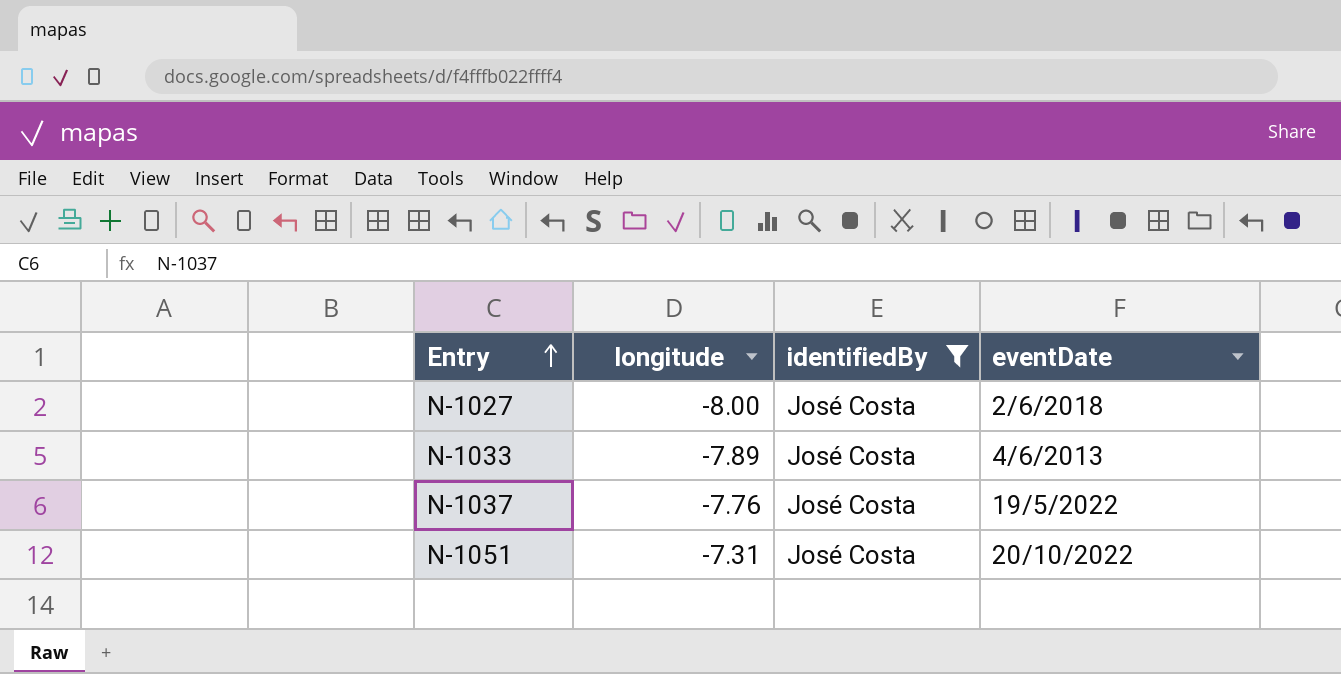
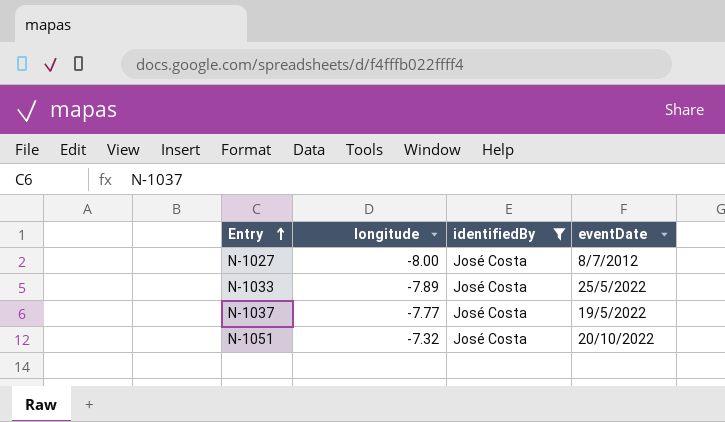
N-1027 | eventDate: 2/6/2018 -> 8/7/2012
N-1033 | eventDate: 4/6/2013 -> 25/5/2022
N-1037 | longitude: -7.76 -> -7.77
N-1051 | longitude: -7.31 -> -7.32

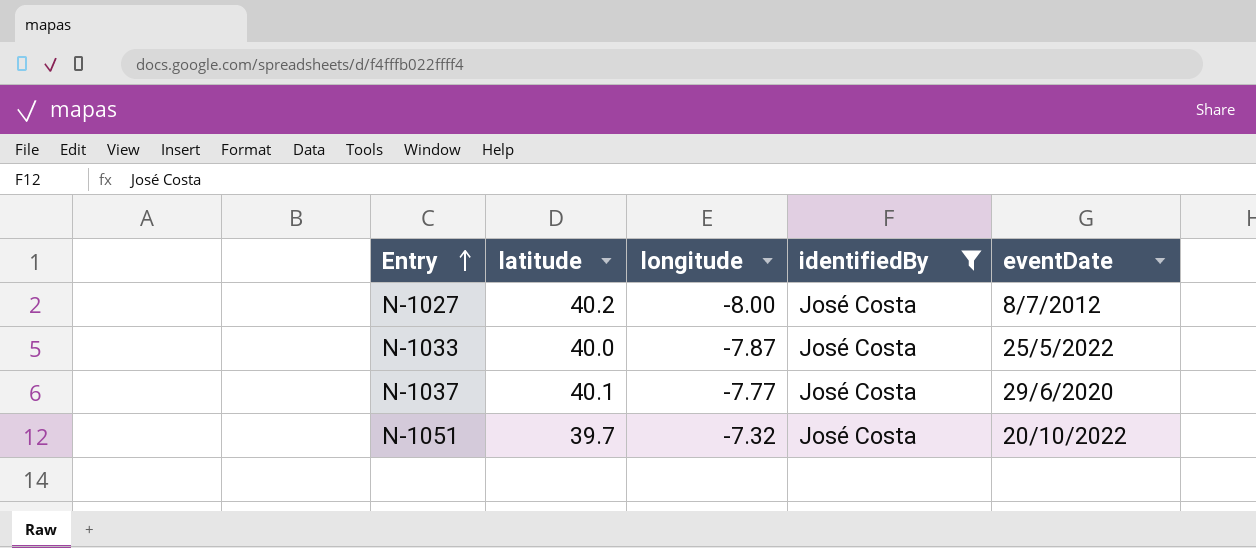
column latitude | position: none -> 2
N-1033 | longitude: -7.89 -> -7.87
N-1037 | eventDate: 19/5/2022 -> 29/6/2020

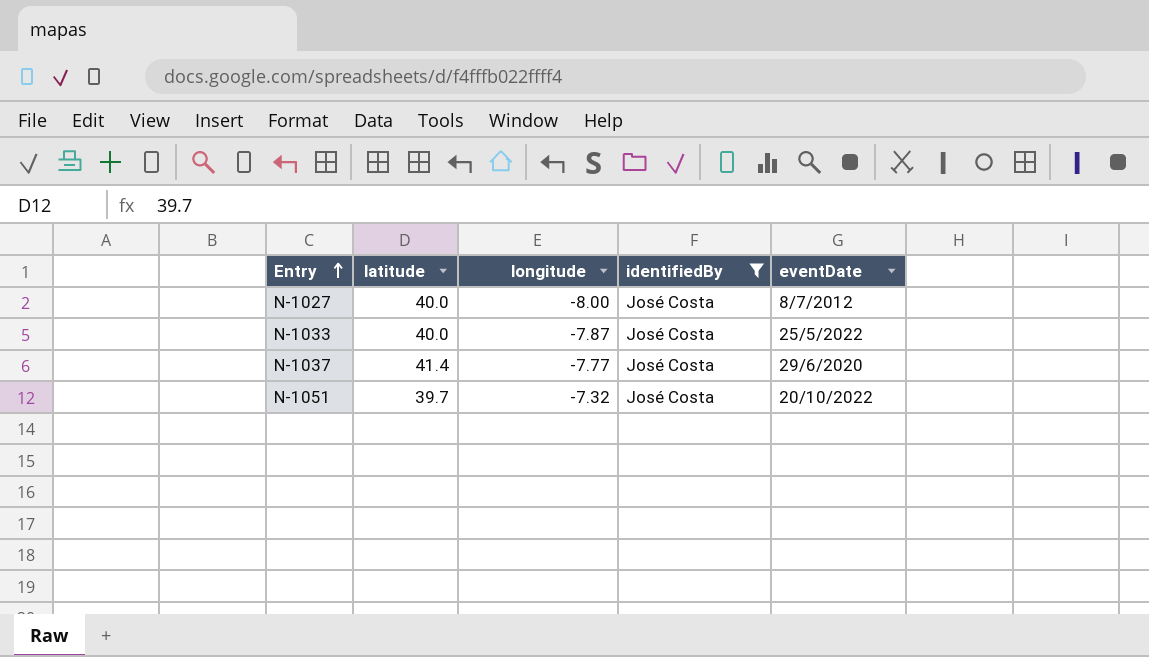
N-1027 | latitude: 40.2 -> 40.0
N-1037 | latitude: 40.1 -> 41.4

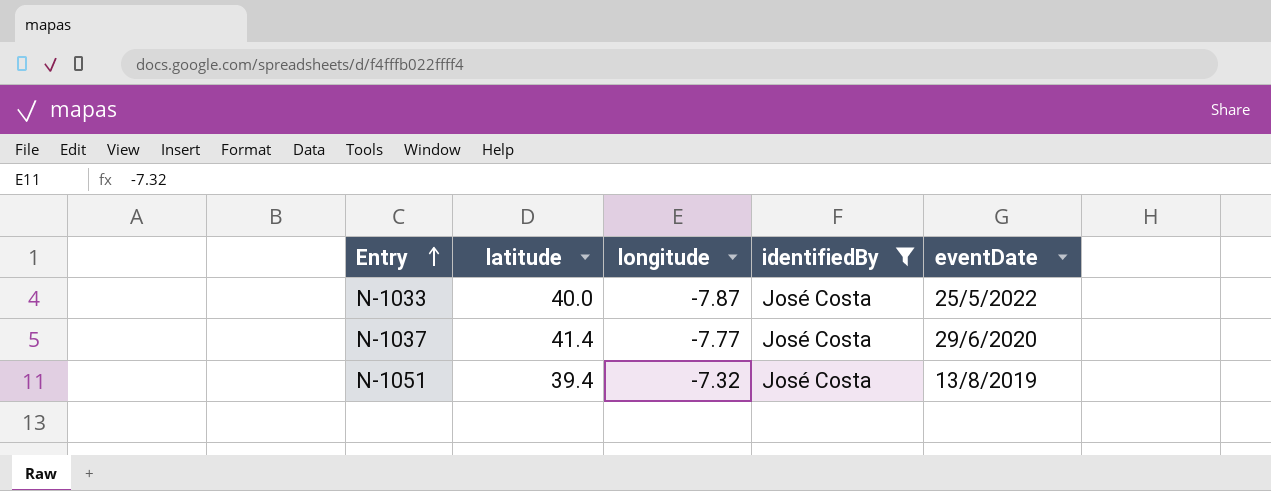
row N-1027: 40.0 | -8.00 | José Costa | 8/7/2012 -> none
N-1051 | latitude: 39.7 -> 39.4
N-1051 | eventDate: 20/10/2022 -> 13/8/2019

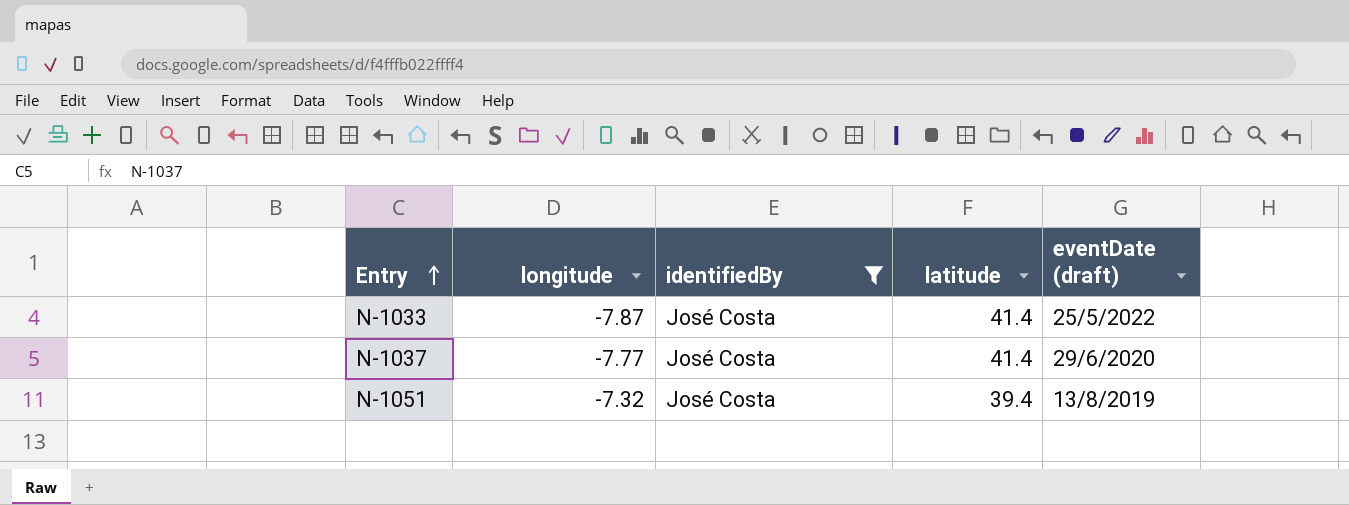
column latitude | position: 2 -> 4
column name: eventDate -> eventDate (draft)
N-1033 | latitude: 40.0 -> 41.4

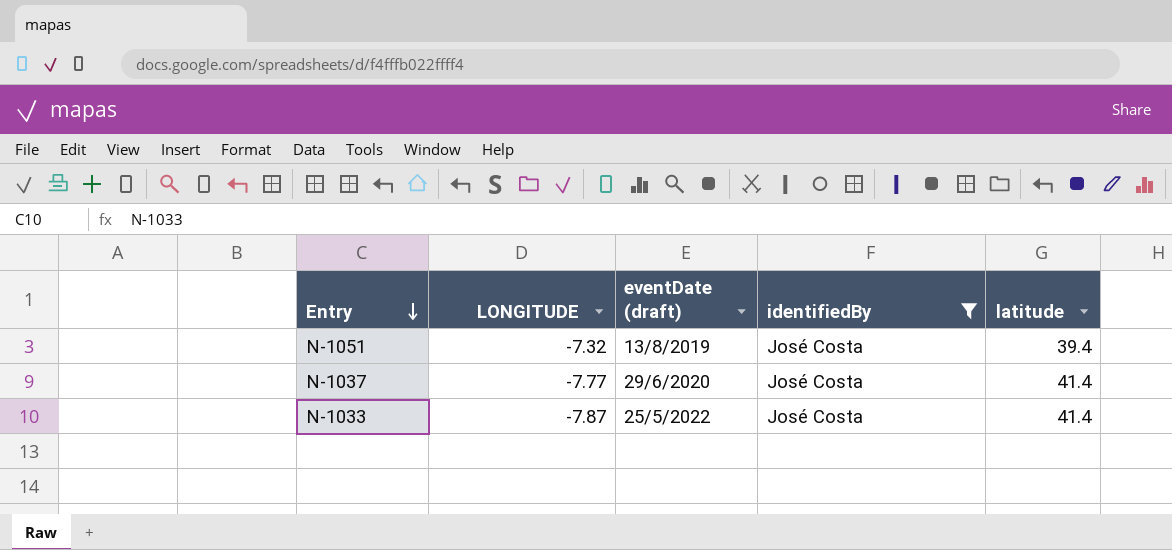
row order: Entry ascending -> Entry descending
column name: longitude -> LONGITUDE
column eventDate (draft) | position: 5 -> 3

